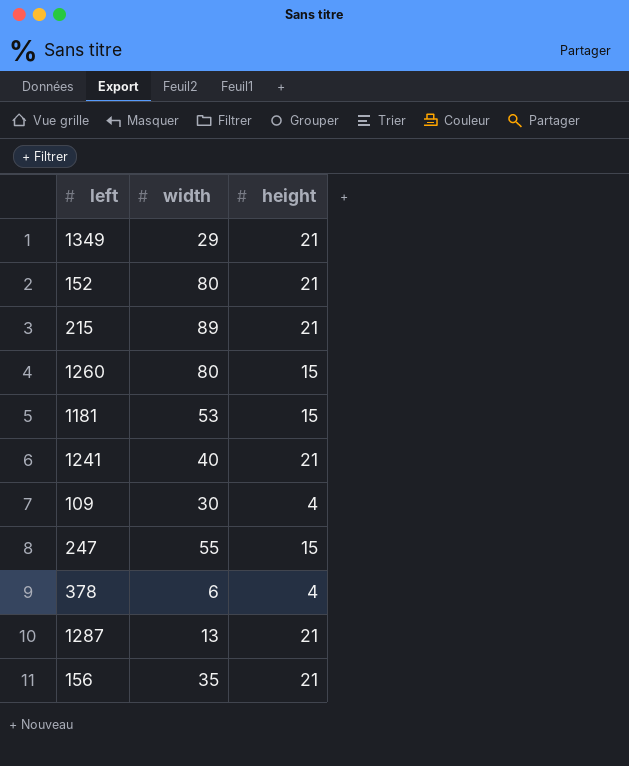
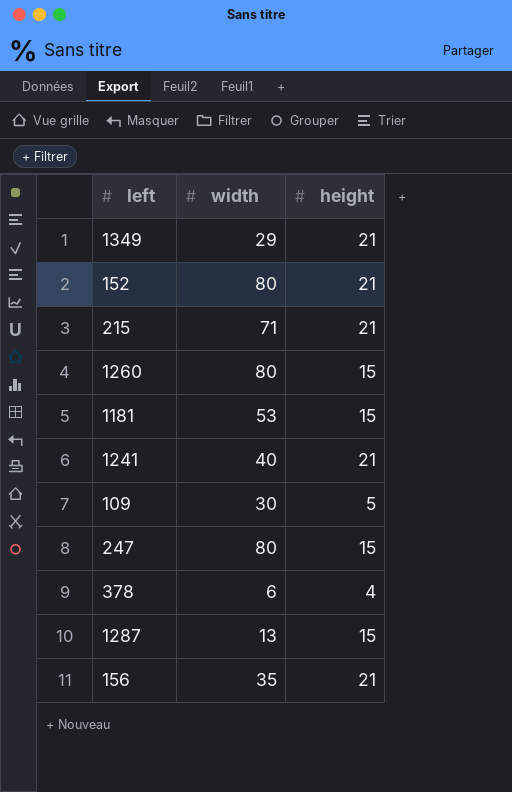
215 | width: 89 -> 71
109 | height: 4 -> 5
247 | width: 55 -> 80
1287 | height: 21 -> 15

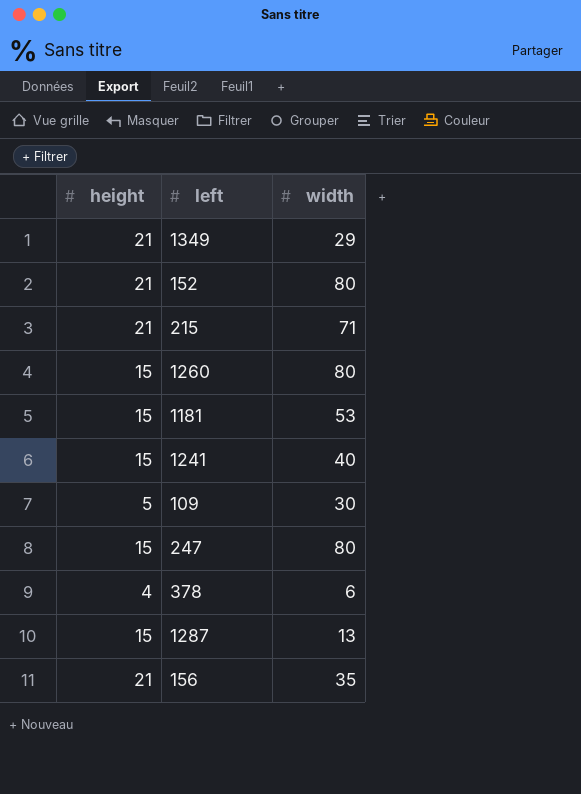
column height | position: 3 -> 1
1241 | height: 21 -> 15

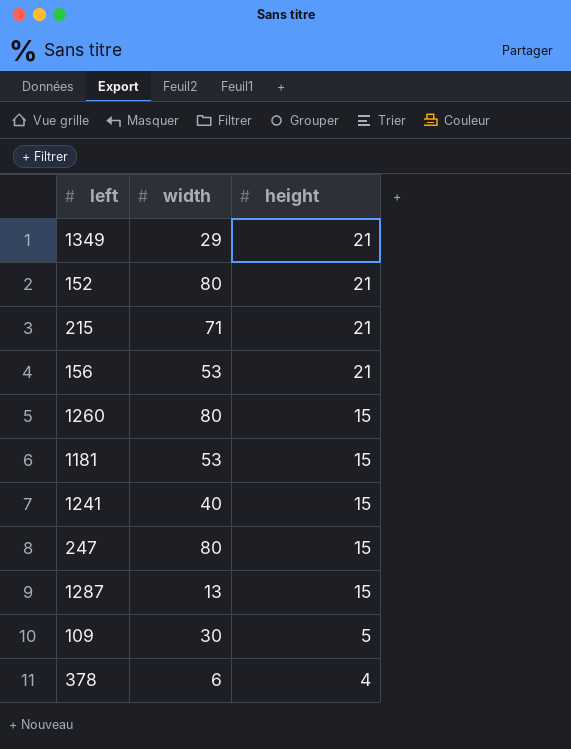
row order: none -> height descending
column height | position: 1 -> 3
156 | width: 35 -> 53

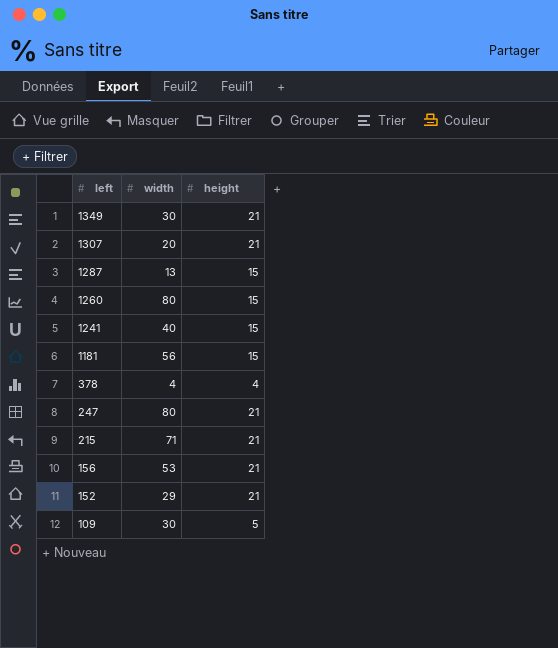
row order: height descending -> left descending
1349 | width: 29 -> 30
row 1307: none -> 20 | 21
1181 | width: 53 -> 56
378 | width: 6 -> 4
247 | height: 15 -> 21
152 | width: 80 -> 29

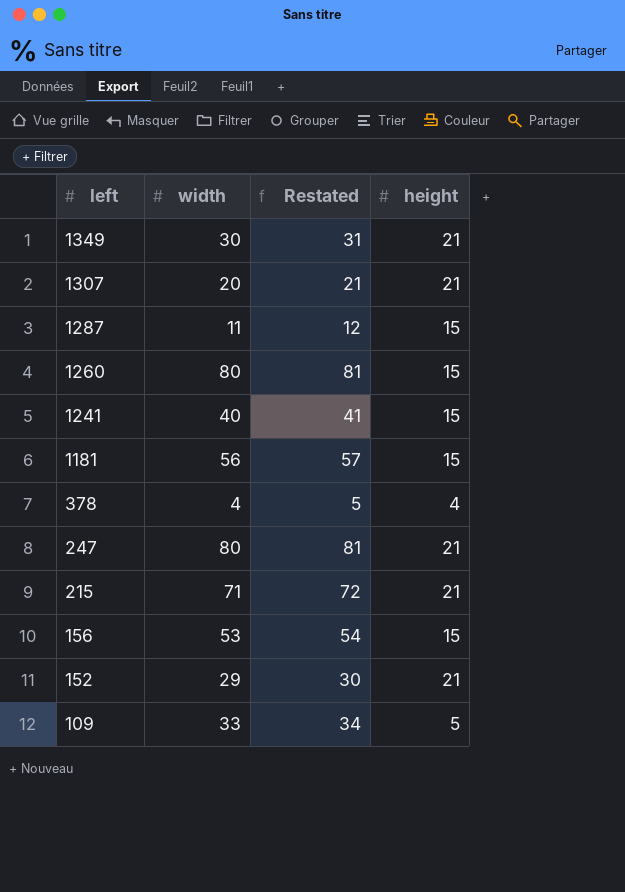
column Restated | formula: none -> [width] + 1
1287 | width: 13 -> 11
156 | height: 21 -> 15
109 | width: 30 -> 33

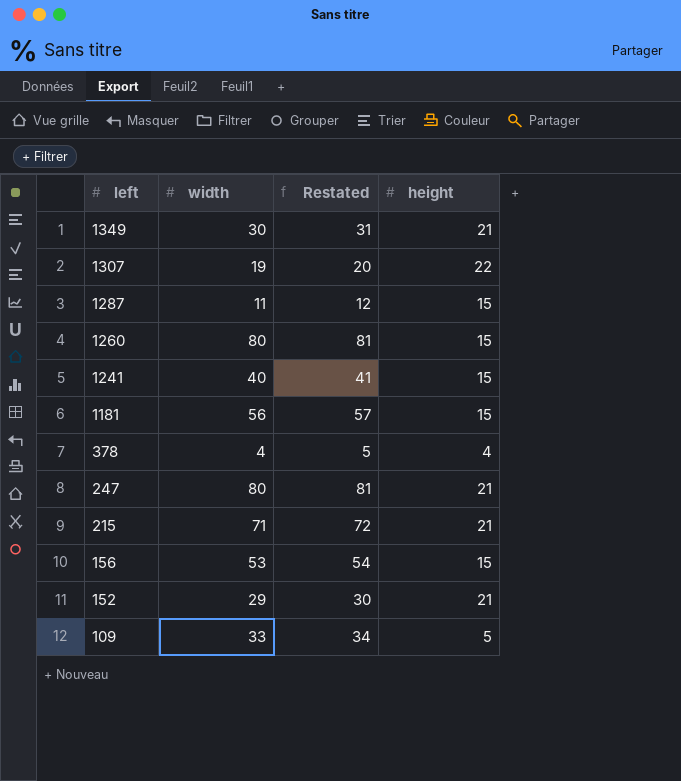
1307 | width: 20 -> 19
1307 | Restated: 21 -> 20
1307 | height: 21 -> 22

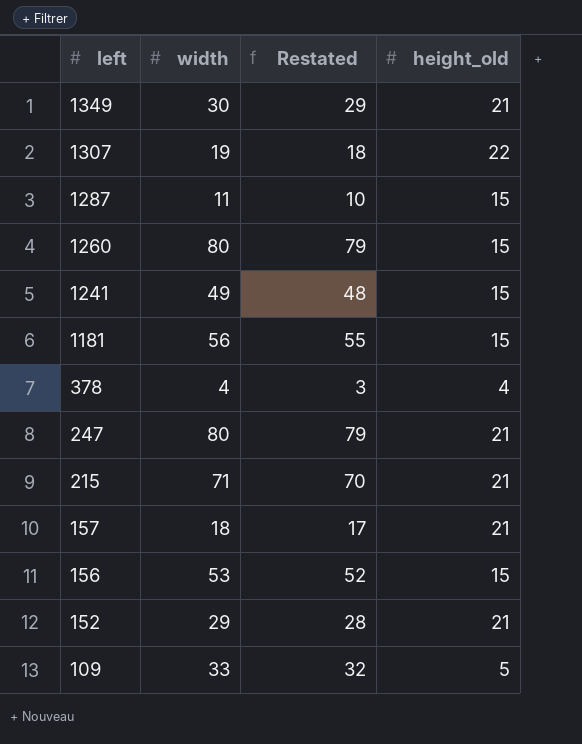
column Restated | formula: [width] + 1 -> [width] - 1
column name: height -> height_old
1241 | width: 40 -> 49
row 157: none -> 18 | 17 | 21

